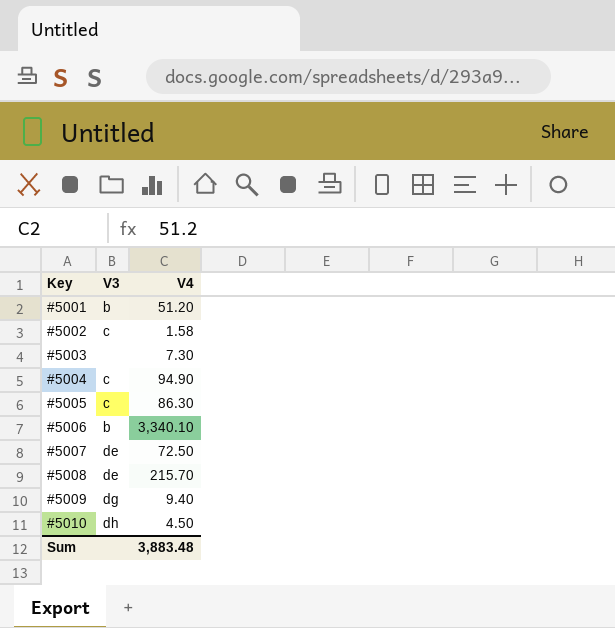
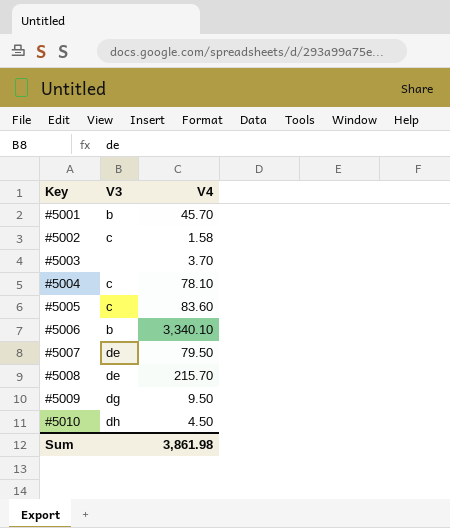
#5001 | V4: 51.20 -> 45.70
#5003 | V4: 7.30 -> 3.70
#5004 | V4: 94.90 -> 78.10
#5005 | V4: 86.30 -> 83.60
#5007 | V4: 72.50 -> 79.50
#5009 | V4: 9.40 -> 9.50
Sum | V4: 3,883.48 -> 3,861.98

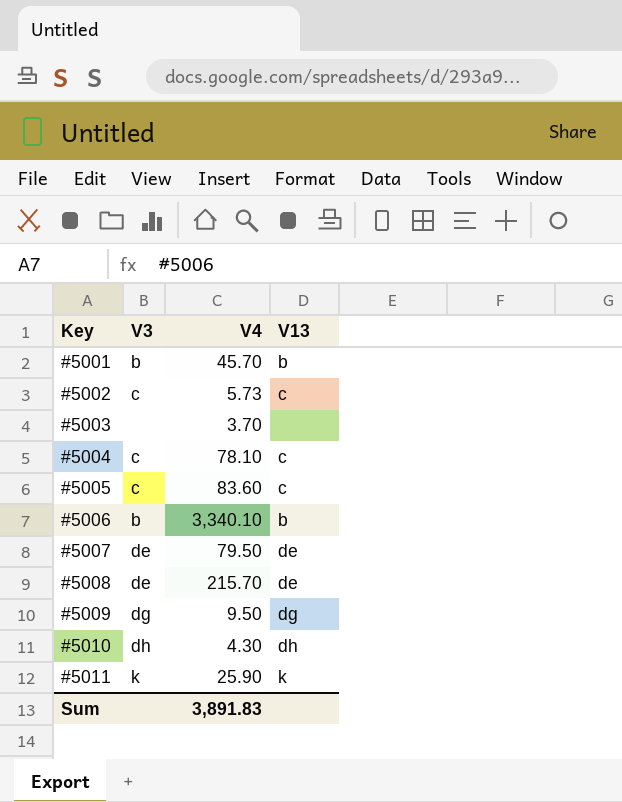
column V13 | position: none -> 4
#5002 | V4: 1.58 -> 5.73
#5010 | V4: 4.50 -> 4.30
row #5011: none -> k | 25.90 | k
Sum | V4: 3,861.98 -> 3,891.83

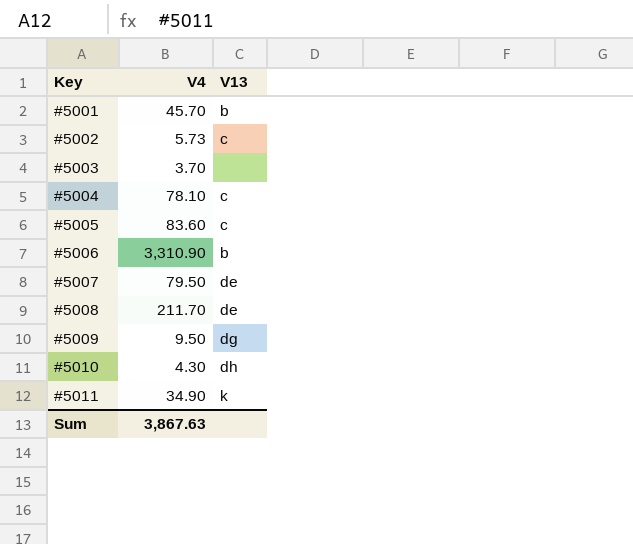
column V3 | position: 2 -> none
#5006 | V4: 3,340.10 -> 3,310.90
#5008 | V4: 215.70 -> 211.70
#5011 | V4: 25.90 -> 34.90
Sum | V4: 3,891.83 -> 3,867.63

